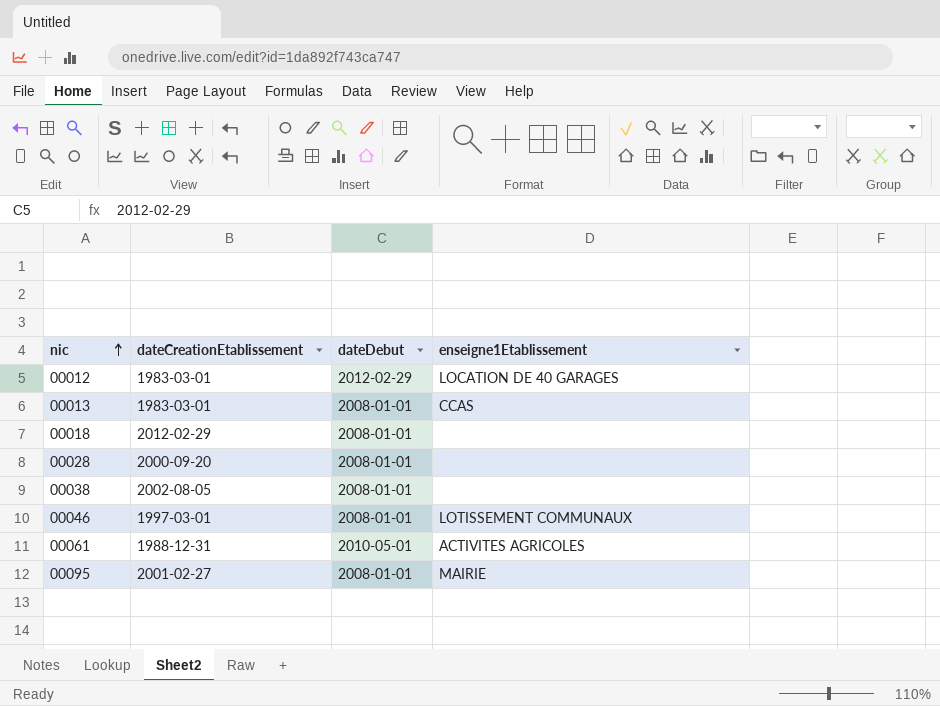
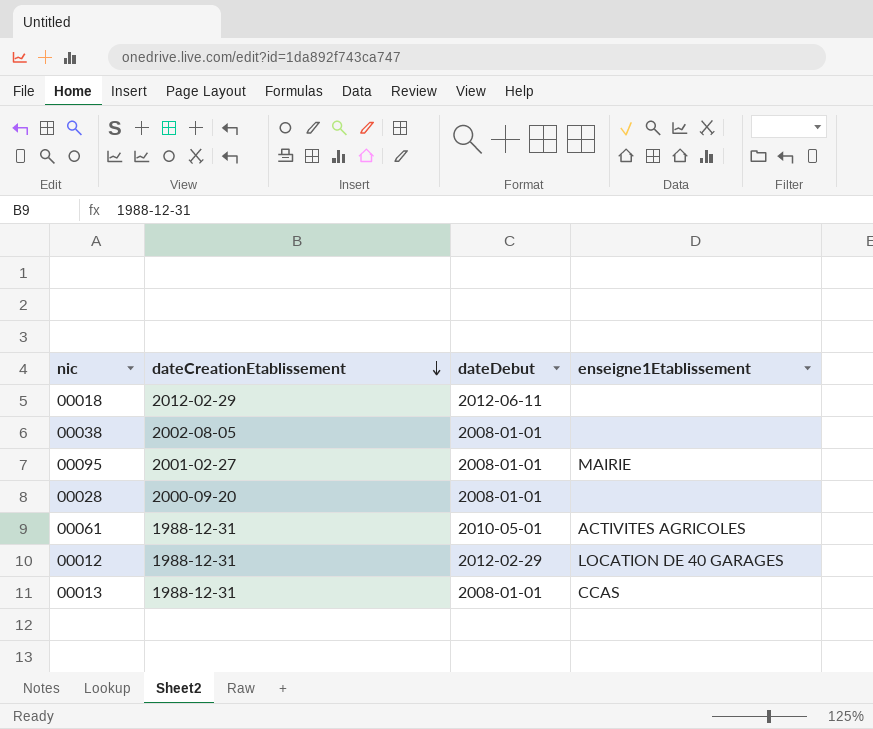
row order: nic ascending -> dateCreationEtablissement descending
row 00046: 1997-03-01 | 2008-01-01 | LOTISSEMENT COMMUNAUX -> none
00018 | dateDebut: 2008-01-01 -> 2012-06-11
00012 | dateCreationEtablissement: 1983-03-01 -> 1988-12-31
00013 | dateCreationEtablissement: 1983-03-01 -> 1988-12-31

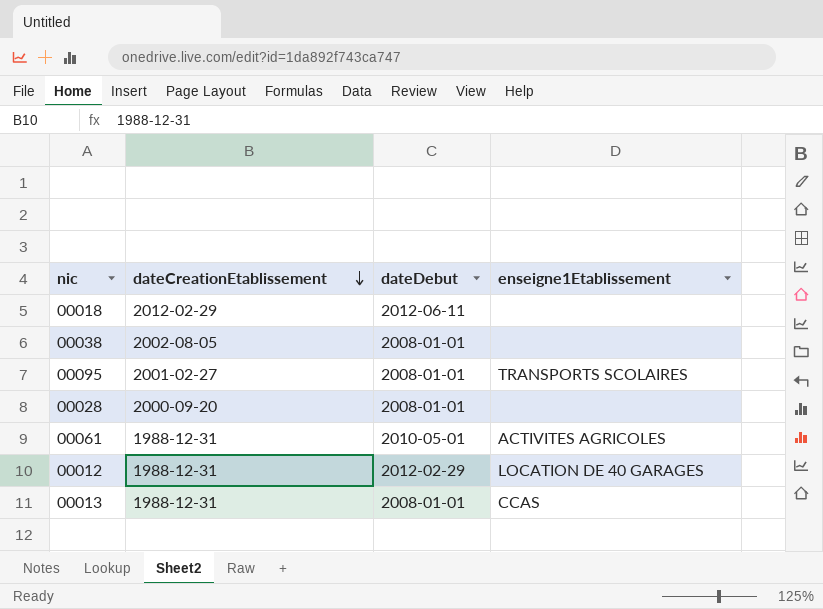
00095 | enseigne1Etablissement: MAIRIE -> TRANSPORTS SCOLAIRES

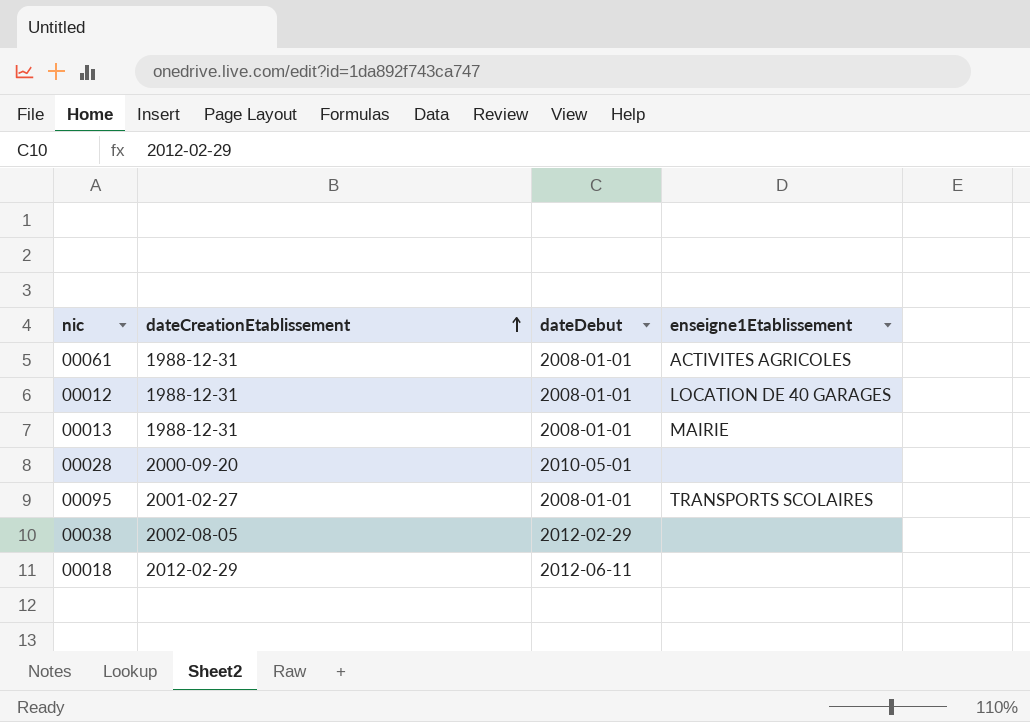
row order: dateCreationEtablissement descending -> dateCreationEtablissement ascending
00061 | dateDebut: 2010-05-01 -> 2008-01-01
00012 | dateDebut: 2012-02-29 -> 2008-01-01
00013 | enseigne1Etablissement: CCAS -> MAIRIE
00028 | dateDebut: 2008-01-01 -> 2010-05-01
00038 | dateDebut: 2008-01-01 -> 2012-02-29

